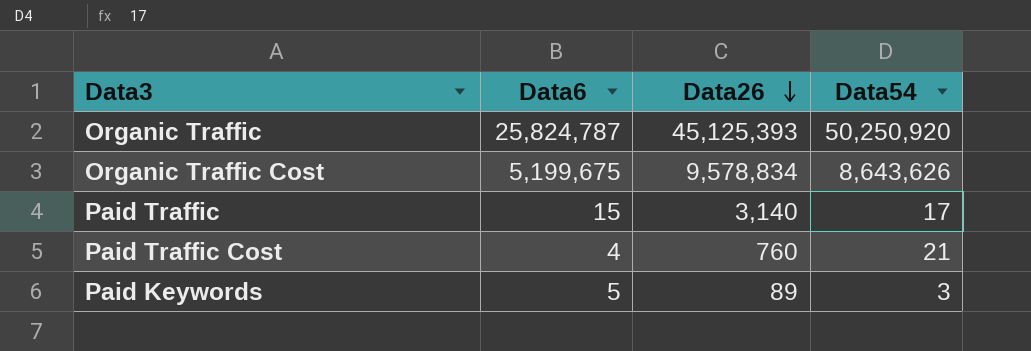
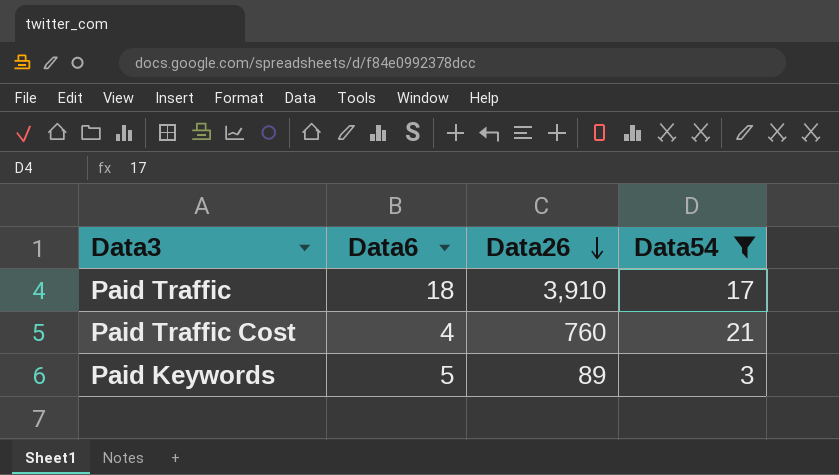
filter: none -> Data54 <= 21
Paid Traffic | Data6: 15 -> 18
Paid Traffic | Data26: 3,140 -> 3,910

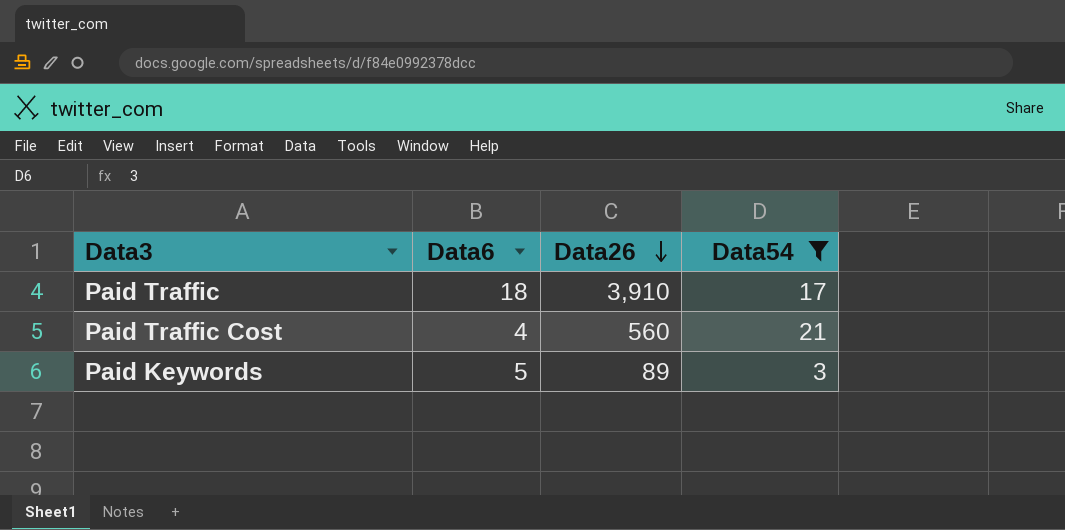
Paid Traffic Cost | Data26: 760 -> 560

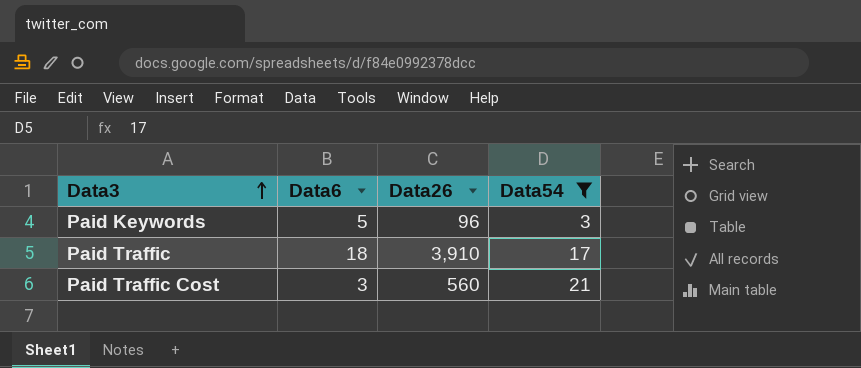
row order: Data26 descending -> Data3 ascending
Paid Keywords | Data26: 89 -> 96
Paid Traffic Cost | Data6: 4 -> 3

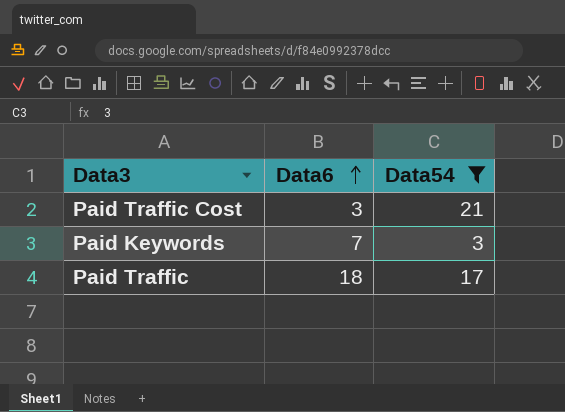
row order: Data3 ascending -> Data6 ascending
column Data26 | position: 3 -> none
Paid Keywords | Data6: 5 -> 7

